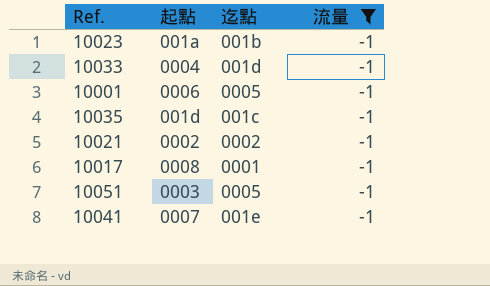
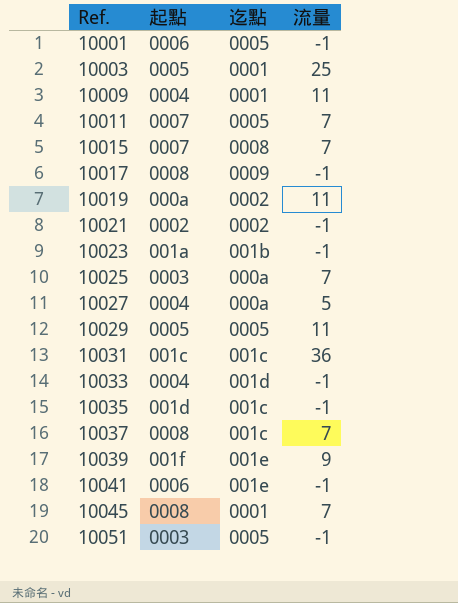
filter: 流量 = -1 -> none
row order: none -> Ref. ascending
10017 | 迄點: 0001 -> 0009
10041 | 起點: 0007 -> 0006

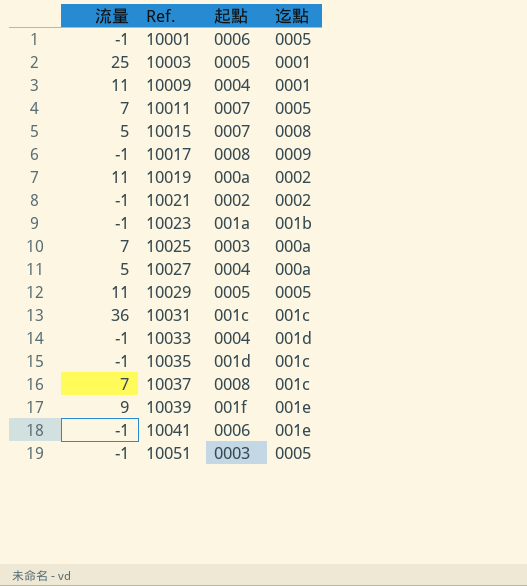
column 流量 | position: 4 -> 1
row 10045: 0008 | 0001 | 7 -> none
10015 | 流量: 7 -> 5

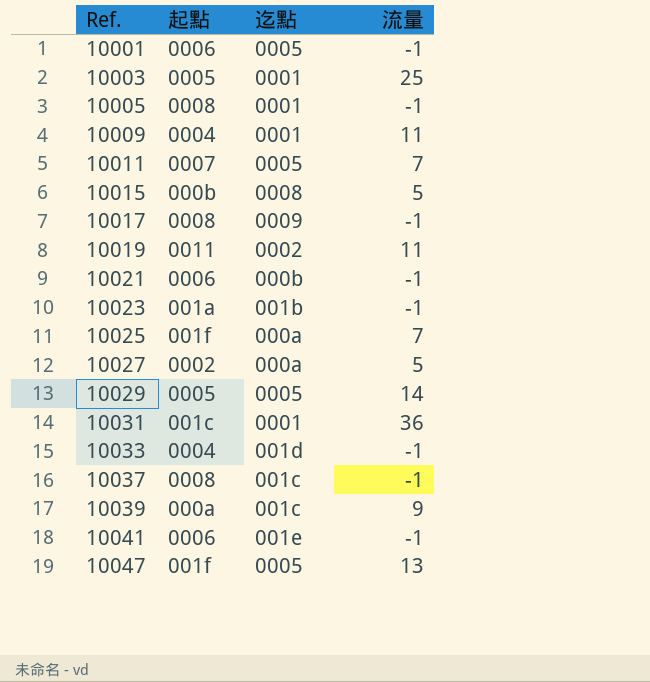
column 流量 | position: 1 -> 4
row 10035: -1 | 001d | 001c -> none
row 10051: -1 | 0003 | 0005 -> none
row 10005: none -> 0008 | 0001 | -1
10015 | 起點: 0007 -> 000b
10019 | 起點: 000a -> 0011
10021 | 起點: 0002 -> 0006
10021 | 迄點: 0002 -> 000b
10025 | 起點: 0003 -> 001f
10027 | 起點: 0004 -> 0002
10029 | 流量: 11 -> 14
10031 | 迄點: 001c -> 0001
10037 | 流量: 7 -> -1
10039 | 起點: 001f -> 000a
10039 | 迄點: 001e -> 001c
row 10047: none -> 001f | 0005 | 13

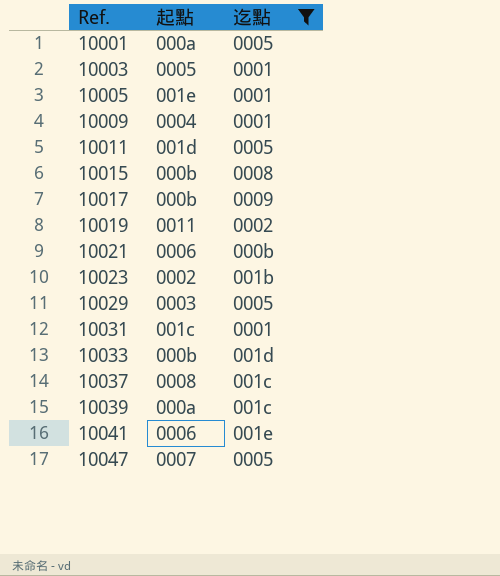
filter: none -> 迄點 != 000a
column 流量 | position: 4 -> none
10001 | 起點: 0006 -> 000a
10005 | 起點: 0008 -> 001e
10011 | 起點: 0007 -> 001d
10017 | 起點: 0008 -> 000b
10023 | 起點: 001a -> 0002
10029 | 起點: 0005 -> 0003
10033 | 起點: 0004 -> 000b
10047 | 起點: 001f -> 0007

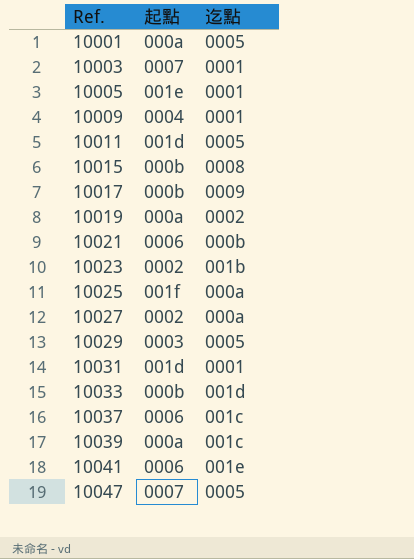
filter: 迄點 != 000a -> none
10003 | 起點: 0005 -> 0007
10019 | 起點: 0011 -> 000a
10031 | 起點: 001c -> 001d
10037 | 起點: 0008 -> 0006

